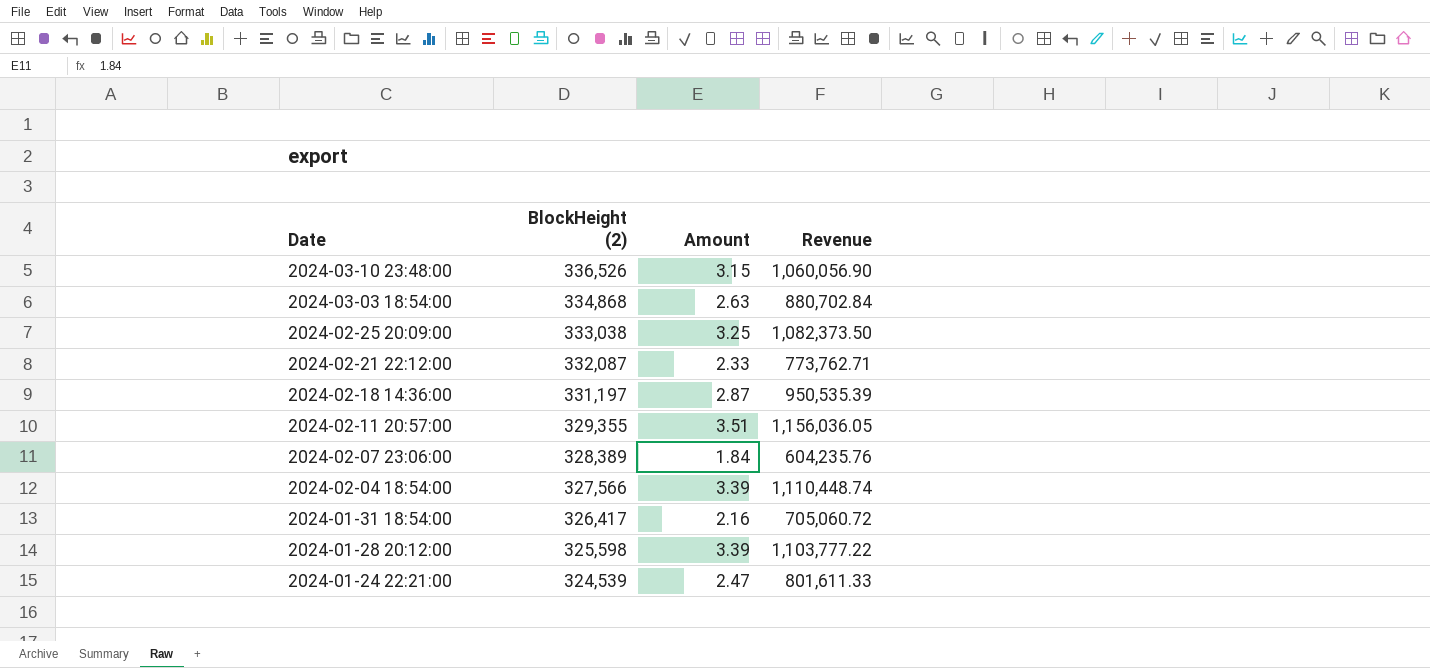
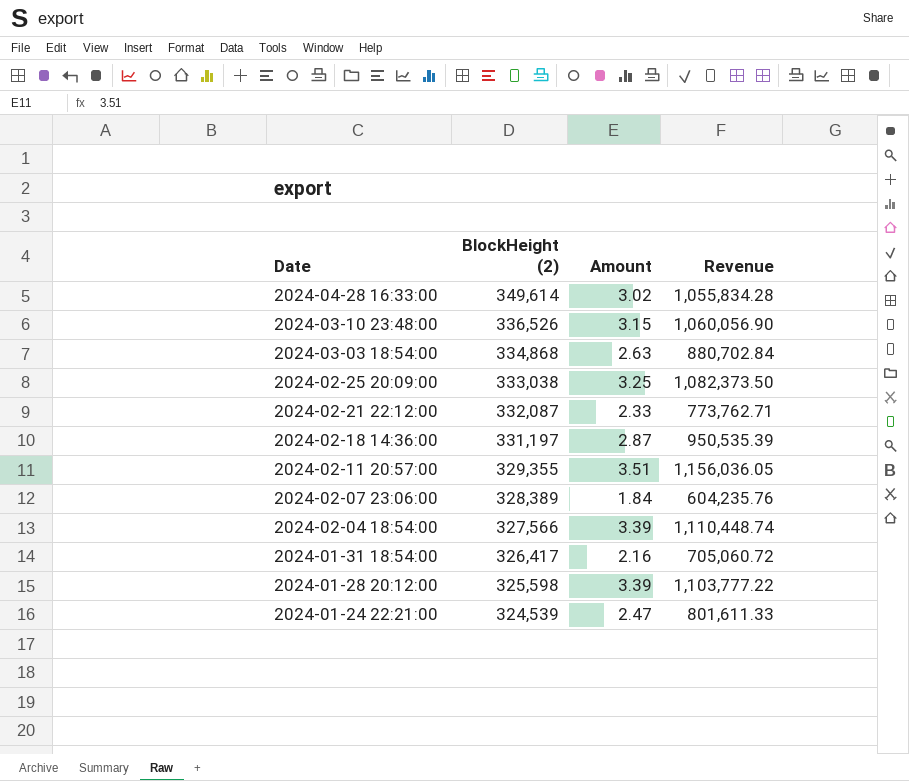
row 2024-04-28 16:33:00: none -> 349,614 | 3.02 | 1,055,834.28

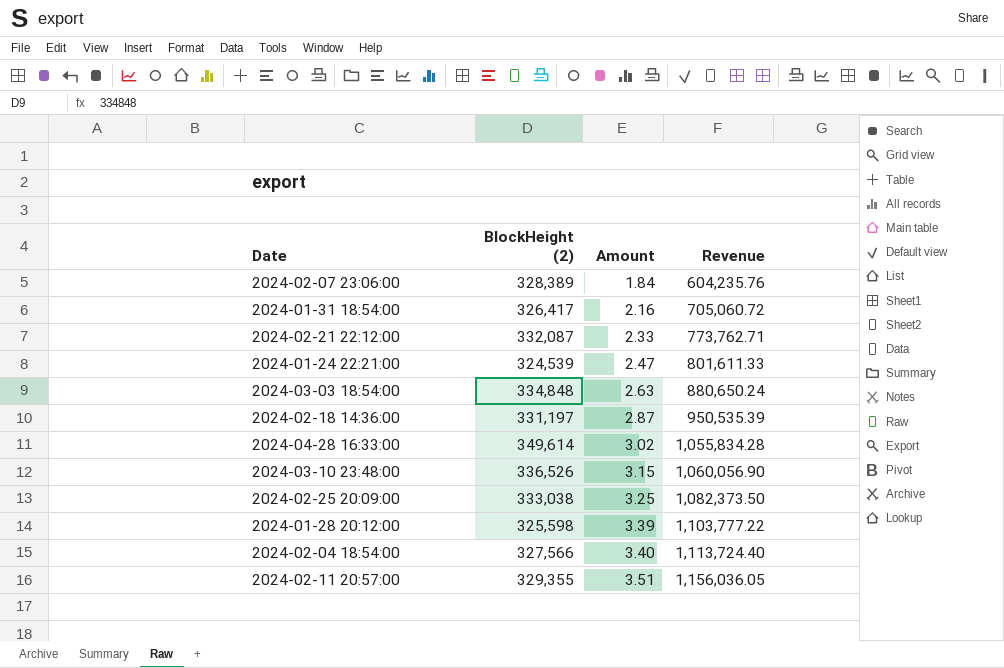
row order: Date descending -> Amount ascending
2024-03-03 18:54:00 | BlockHeight (2): 334,868 -> 334,848
2024-03-03 18:54:00 | Revenue: 880,702.84 -> 880,650.24
2024-02-04 18:54:00 | Amount: 3.39 -> 3.40
2024-02-04 18:54:00 | Revenue: 1,110,448.74 -> 1,113,724.40

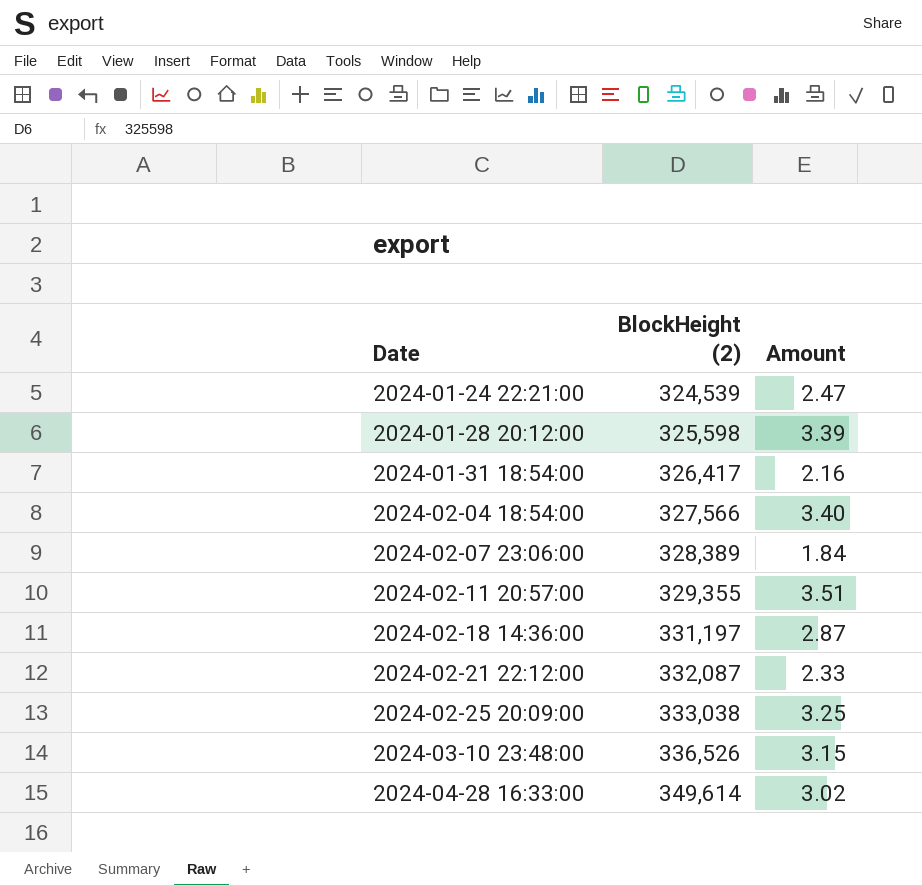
row order: Amount ascending -> Date ascending
column Revenue | formula: [BlockHeight (2)] * [Amount] -> none
row 2024-03-03 18:54:00: 334,848 | 2.63 | 880,650.24 -> none

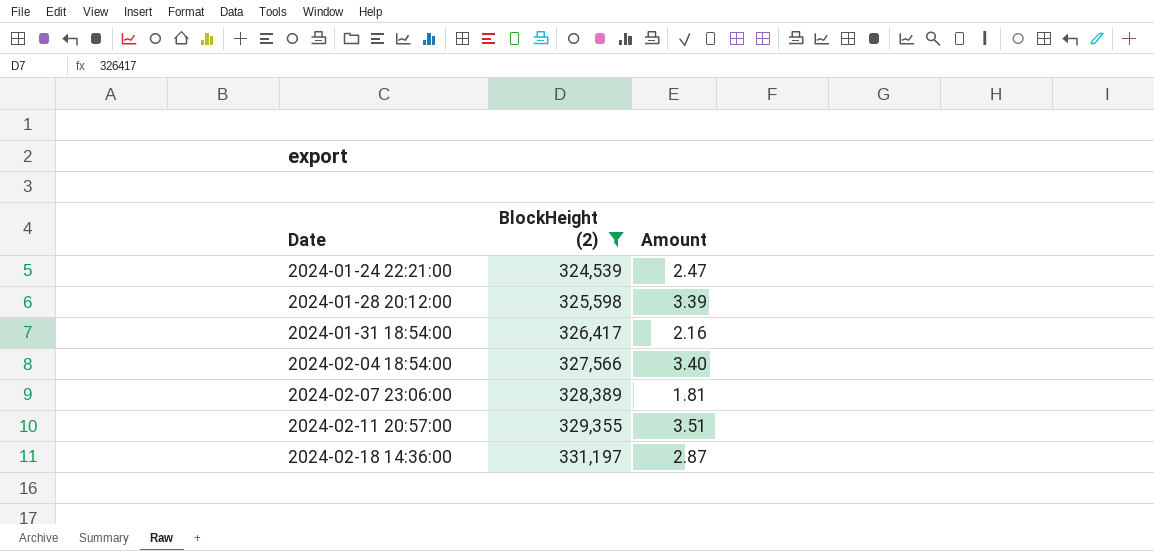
filter: none -> BlockHeight (2) <= 331,197
2024-02-07 23:06:00 | Amount: 1.84 -> 1.81

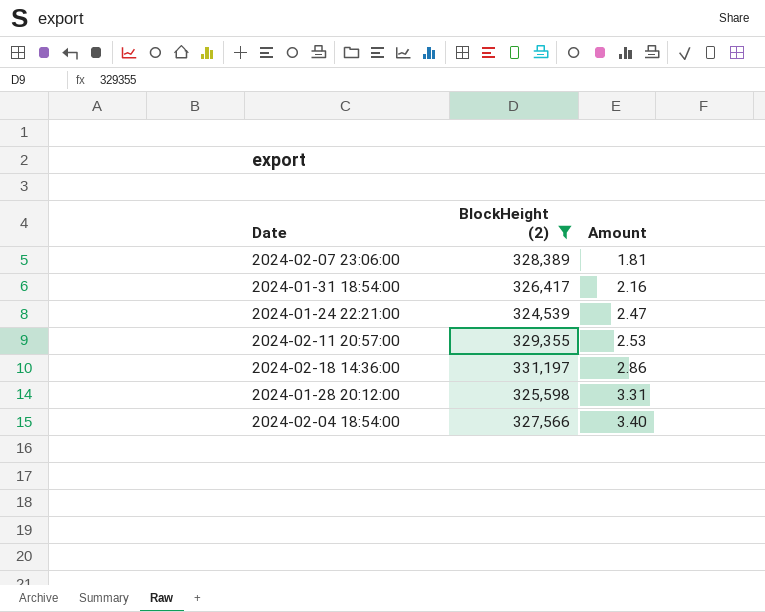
row order: Date ascending -> Amount ascending
2024-02-11 20:57:00 | Amount: 3.51 -> 2.53
2024-02-18 14:36:00 | Amount: 2.87 -> 2.86
2024-01-28 20:12:00 | Amount: 3.39 -> 3.31

